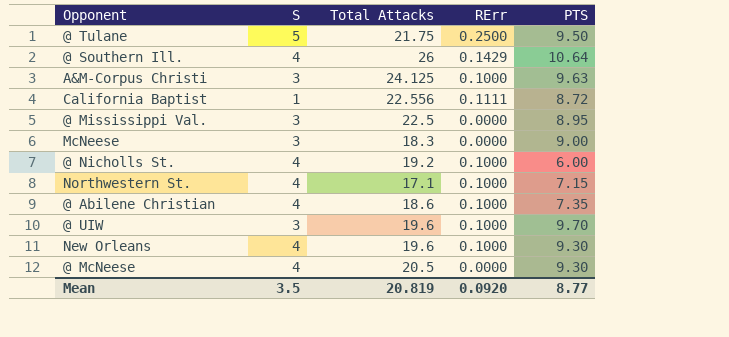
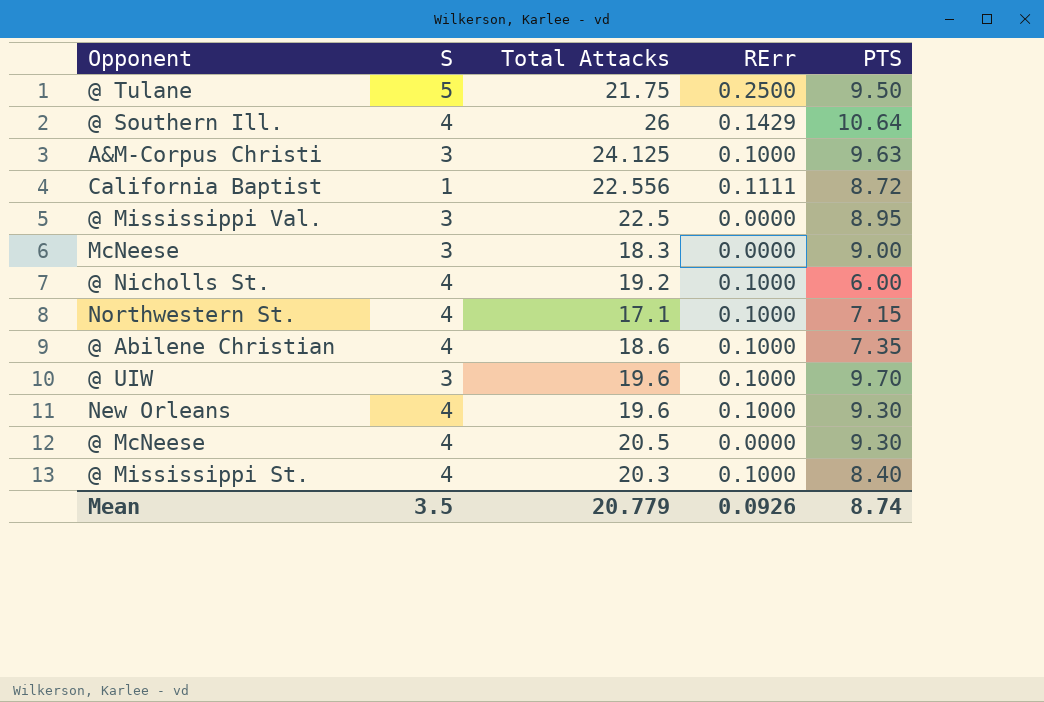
row @ Mississippi St.: none -> 4 | 20.3 | 0.1000 | 8.40
Mean | Total Attacks: 20.819 -> 20.779
Mean | RErr: 0.0920 -> 0.0926
Mean | PTS: 8.77 -> 8.74

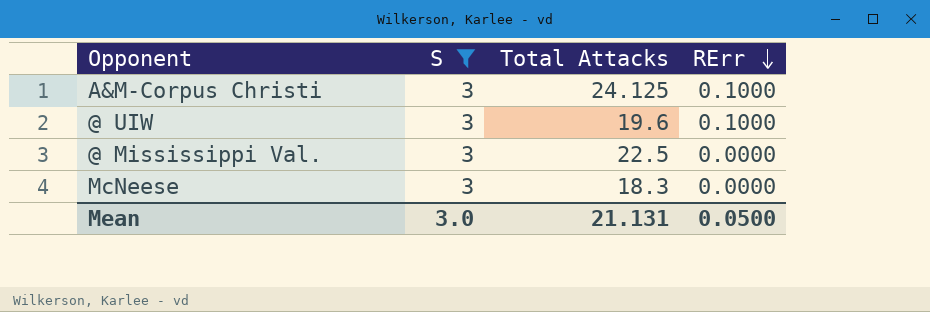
filter: none -> S = 3
row order: none -> RErr descending
column PTS | position: 5 -> none
Mean | S: 3.5 -> 3.0
Mean | Total Attacks: 20.779 -> 21.131
Mean | RErr: 0.0926 -> 0.0500

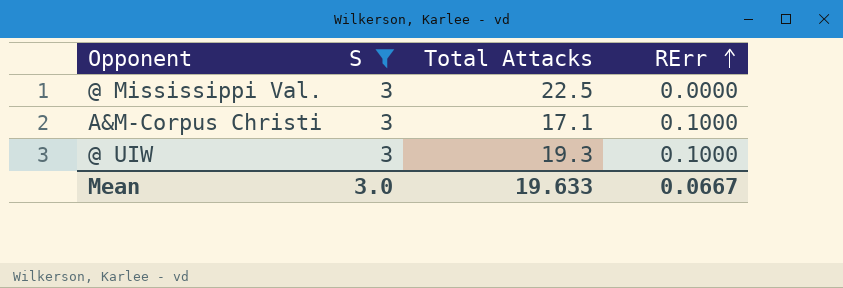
row order: RErr descending -> RErr ascending
row McNeese: 3 | 18.3 | 0.0000 -> none
A&M-Corpus Christi | Total Attacks: 24.125 -> 17.1
@ UIW | Total Attacks: 19.6 -> 19.3
Mean | Total Attacks: 21.131 -> 19.633
Mean | RErr: 0.0500 -> 0.0667

